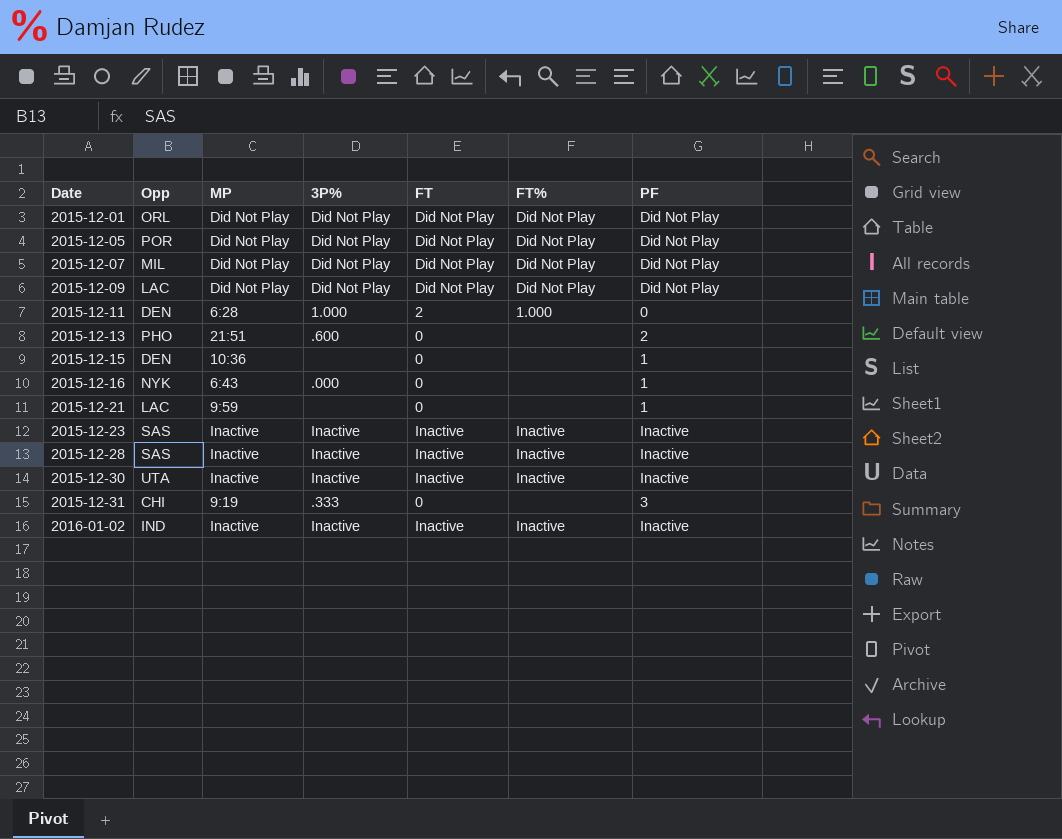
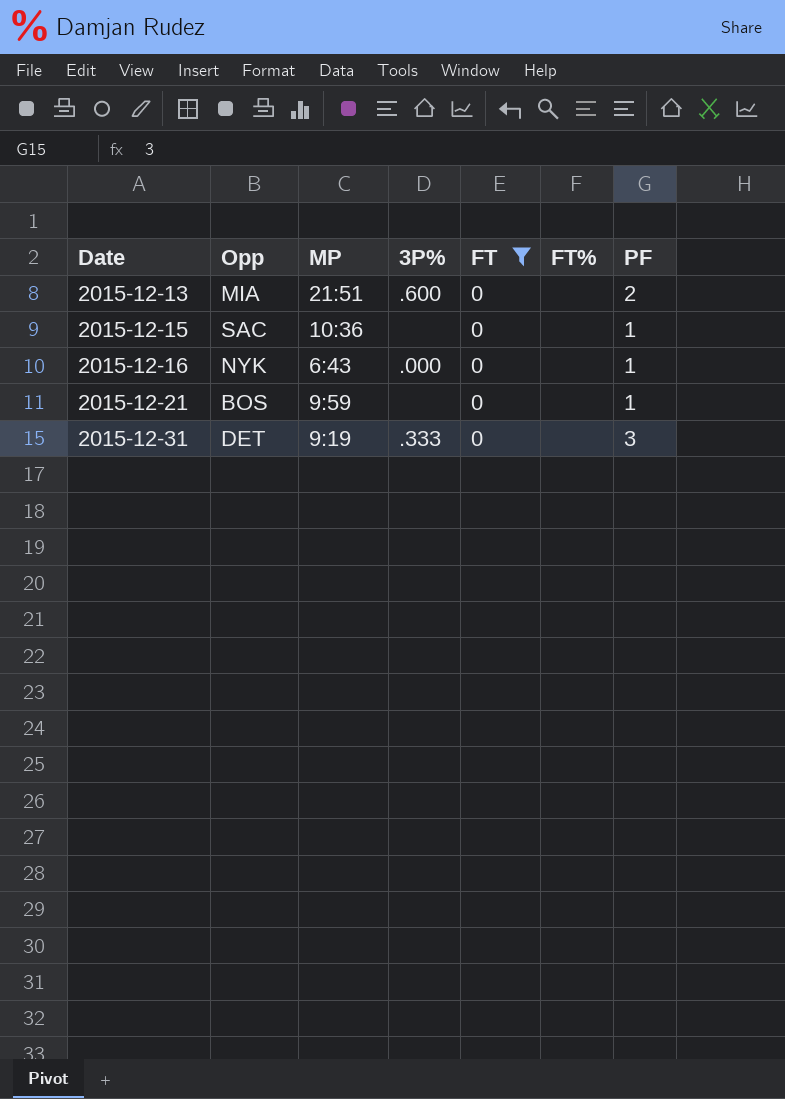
filter: none -> FT = 0
2015-12-13 | Opp: PHO -> MIA
2015-12-15 | Opp: DEN -> SAC
2015-12-21 | Opp: LAC -> BOS
2015-12-31 | Opp: CHI -> DET

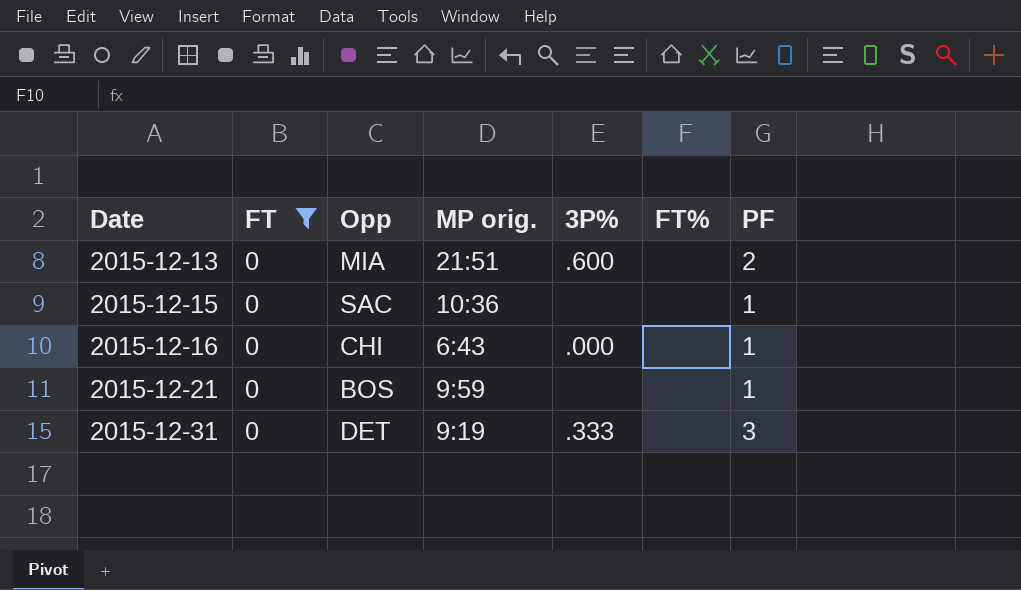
column FT | position: 5 -> 2
column name: MP -> MP orig.
2015-12-16 | Opp: NYK -> CHI

